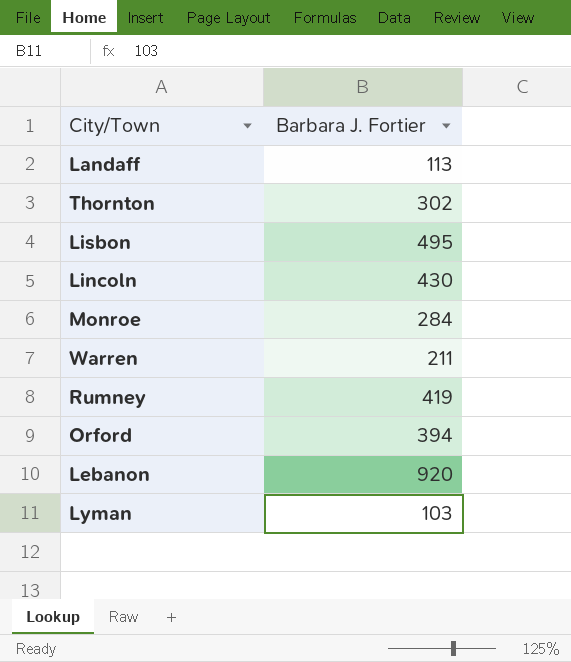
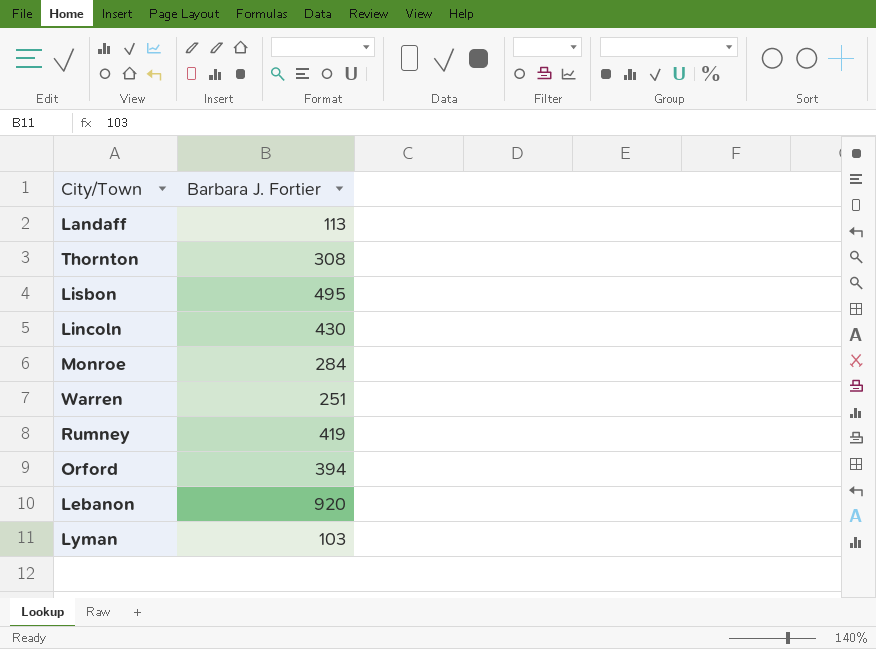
Thornton | Barbara J. Fortier: 302 -> 308
Warren | Barbara J. Fortier: 211 -> 251

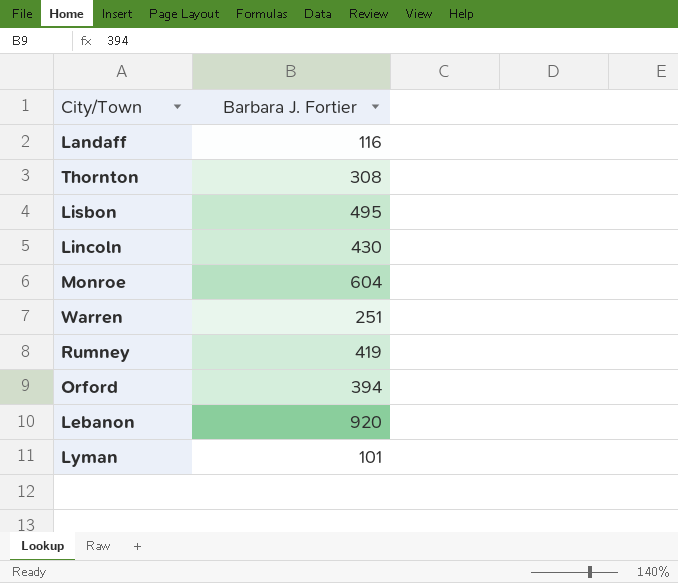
Landaff | Barbara J. Fortier: 113 -> 116
Monroe | Barbara J. Fortier: 284 -> 604
Lyman | Barbara J. Fortier: 103 -> 101

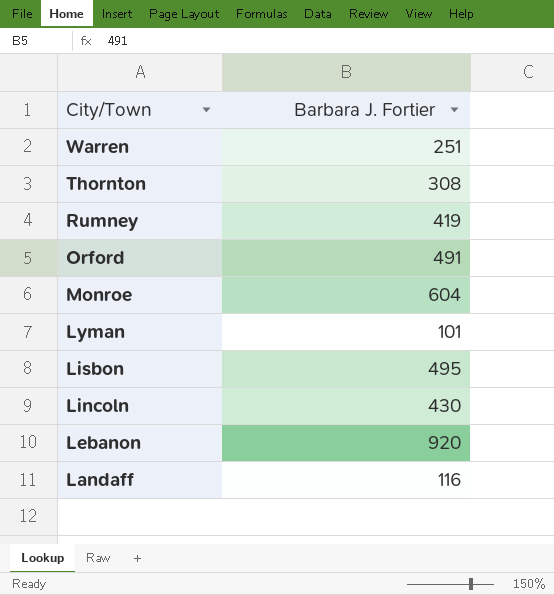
row order: none -> City/Town descending
Orford | Barbara J. Fortier: 394 -> 491

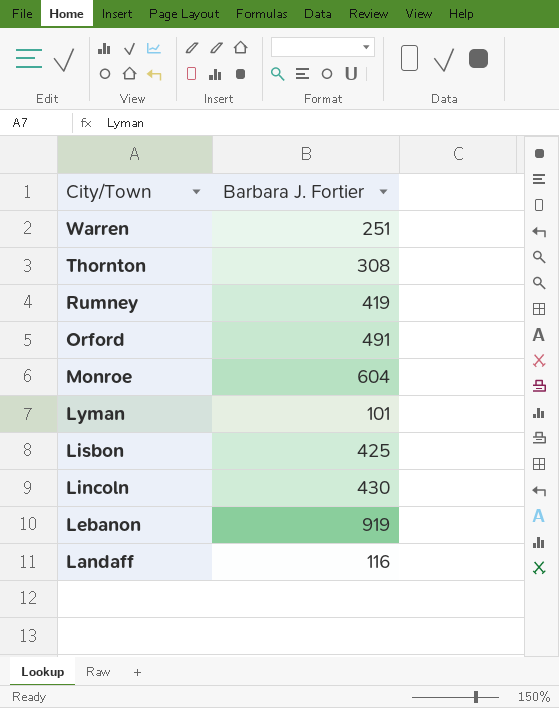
Lisbon | Barbara J. Fortier: 495 -> 425
Lebanon | Barbara J. Fortier: 920 -> 919

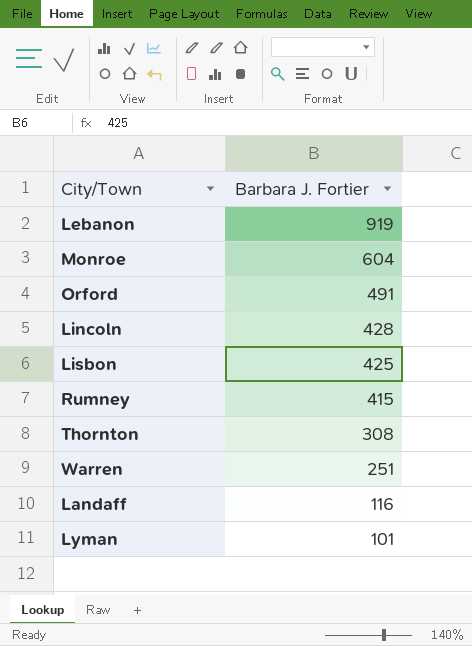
row order: City/Town descending -> Barbara J. Fortier descending
Lincoln | Barbara J. Fortier: 430 -> 428
Rumney | Barbara J. Fortier: 419 -> 415

